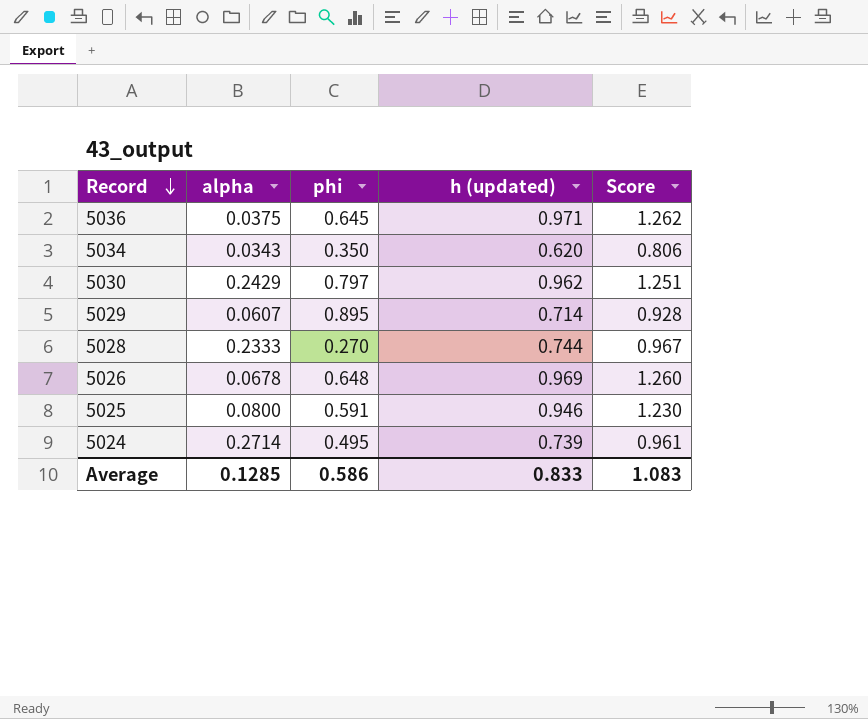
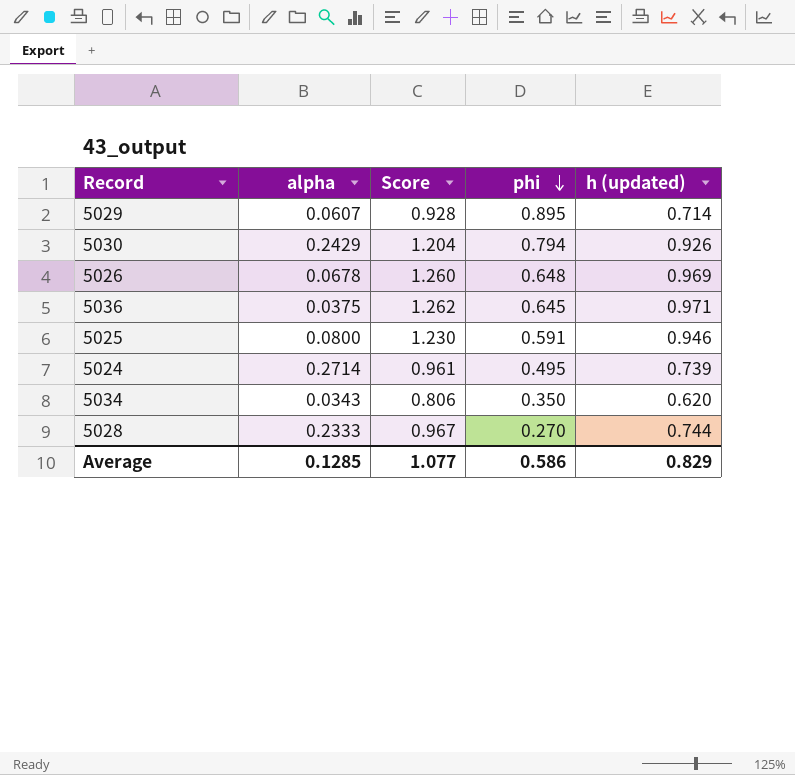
row order: Record descending -> phi descending
column Score | position: 5 -> 3
5030 | Score: 1.251 -> 1.204
5030 | phi: 0.797 -> 0.794
5030 | h (updated): 0.962 -> 0.926
Average | Score: 1.083 -> 1.077
Average | h (updated): 0.833 -> 0.829

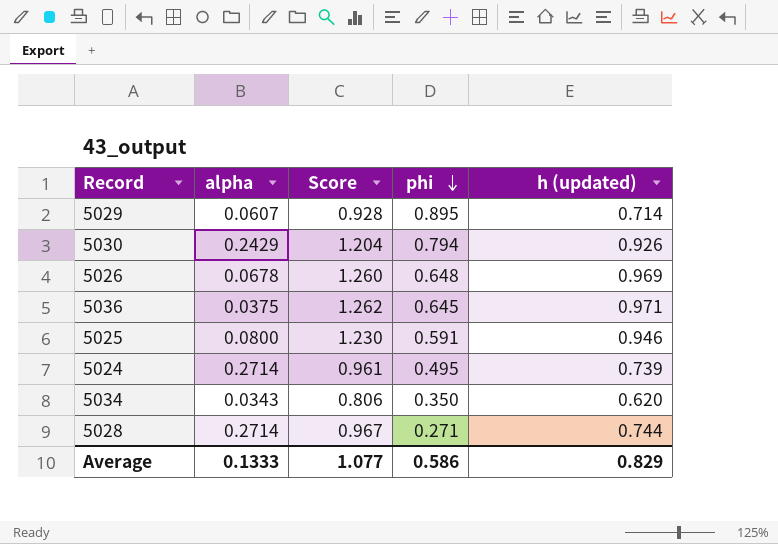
5028 | alpha: 0.2333 -> 0.2714
5028 | phi: 0.270 -> 0.271
Average | alpha: 0.1285 -> 0.1333

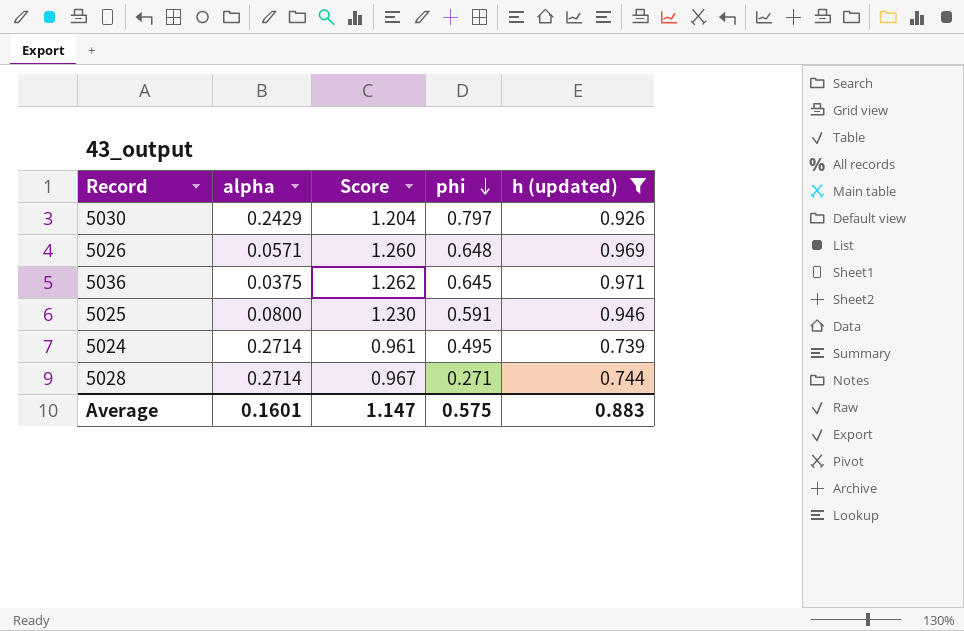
filter: none -> h (updated) >= 0.739
5030 | phi: 0.794 -> 0.797
5026 | alpha: 0.0678 -> 0.0571
Average | alpha: 0.1333 -> 0.1601
Average | Score: 1.077 -> 1.147
Average | phi: 0.586 -> 0.575
Average | h (updated): 0.829 -> 0.883

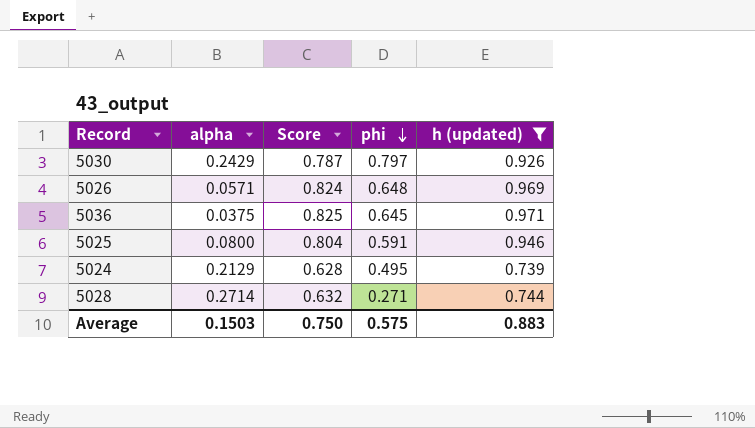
column Score | formula: [h (updated)] * 1.3 -> [h (updated)] * 0.85
5024 | alpha: 0.2714 -> 0.2129
Average | alpha: 0.1601 -> 0.1503
Average | Score: 1.147 -> 0.750

